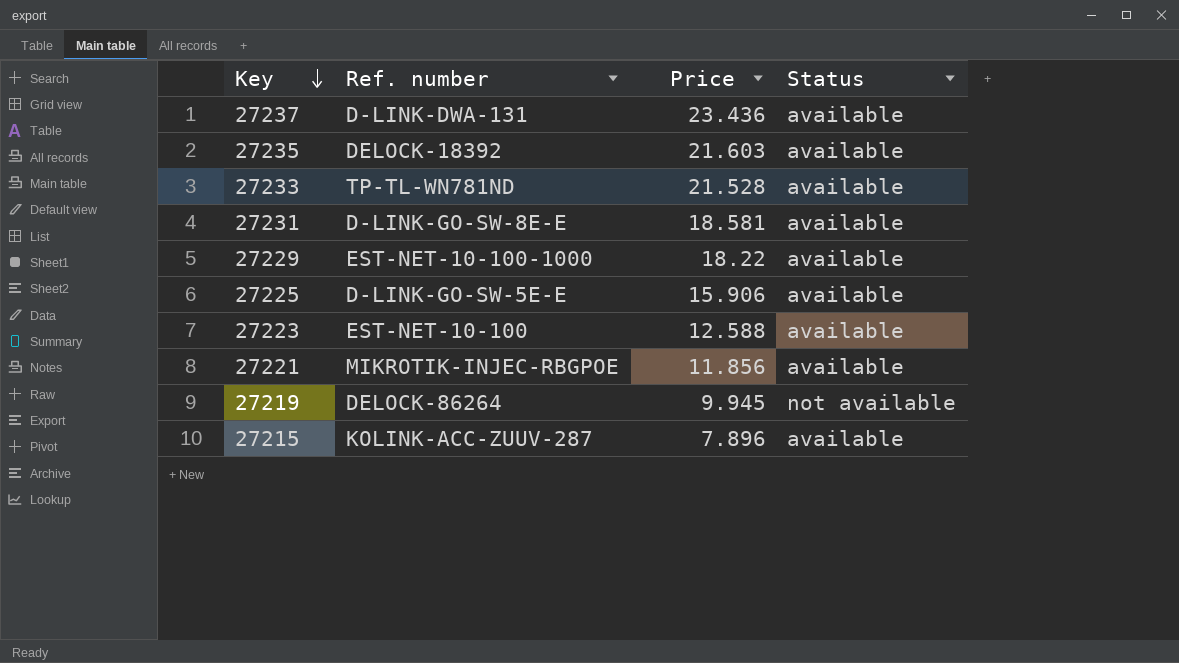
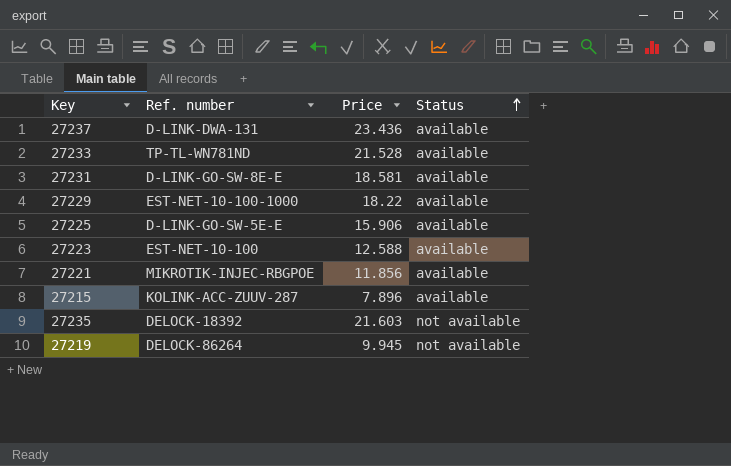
row order: Key descending -> Status ascending
27235 | Status: available -> not available

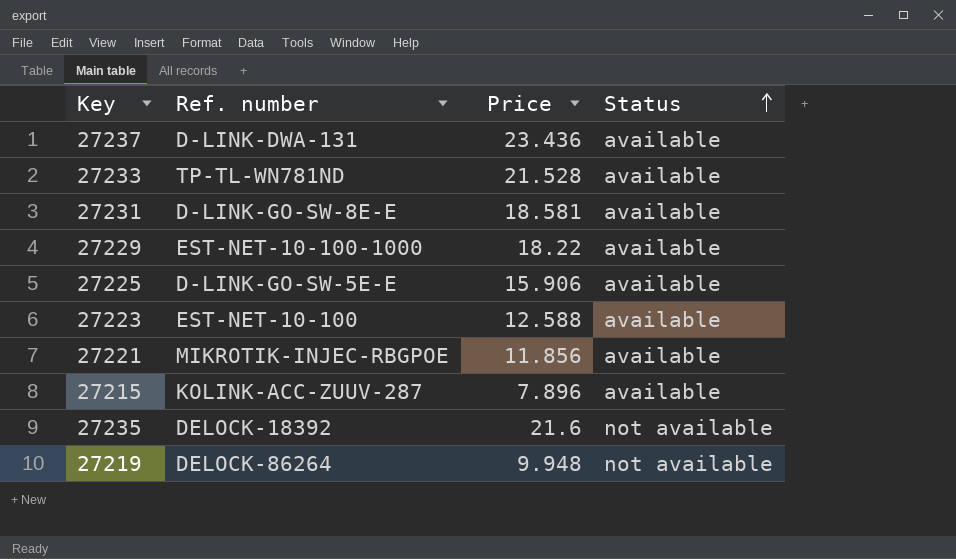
27235 | Price: 21.603 -> 21.6
27219 | Price: 9.945 -> 9.948

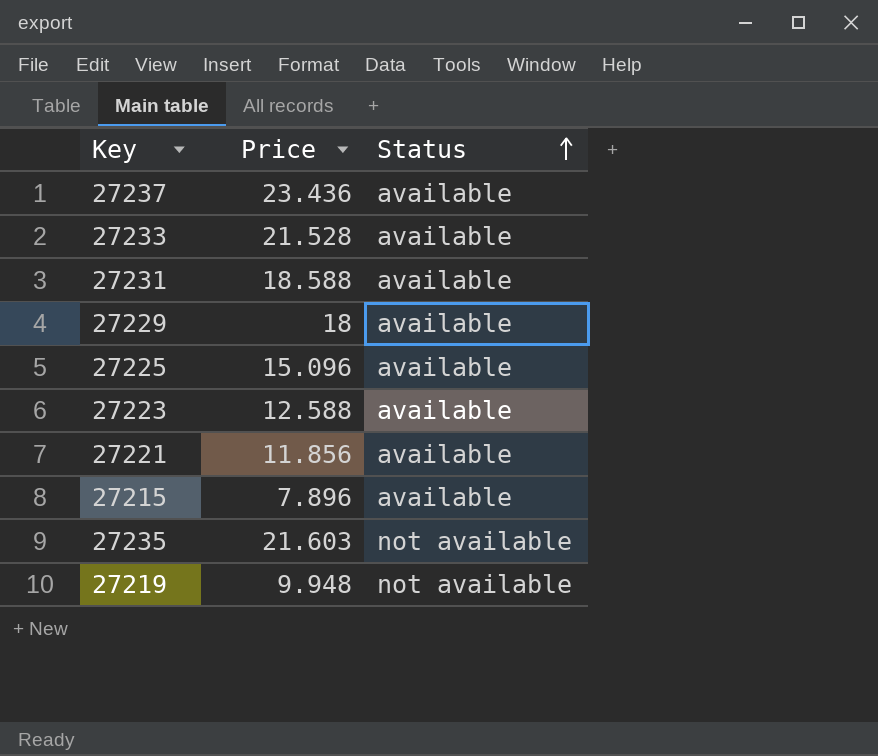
column Ref. number | position: 2 -> none
27231 | Price: 18.581 -> 18.588
27229 | Price: 18.22 -> 18
27225 | Price: 15.906 -> 15.096
27235 | Price: 21.6 -> 21.603

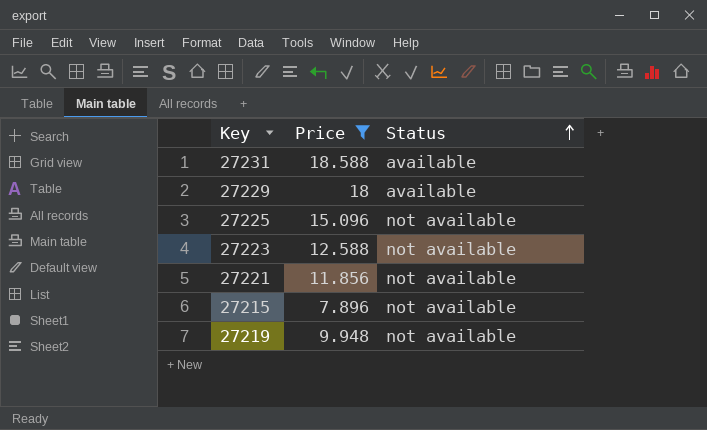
filter: none -> Price <= 18.588
27225 | Status: available -> not available
27223 | Status: available -> not available
27221 | Status: available -> not available
27215 | Status: available -> not available

